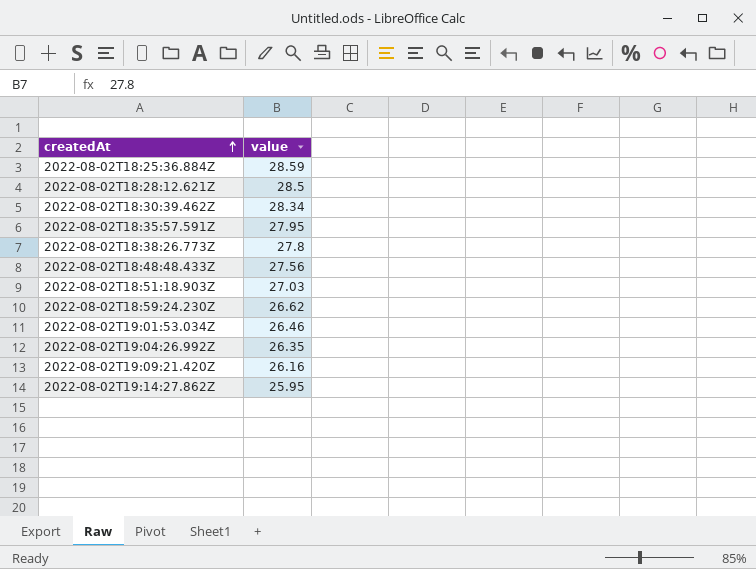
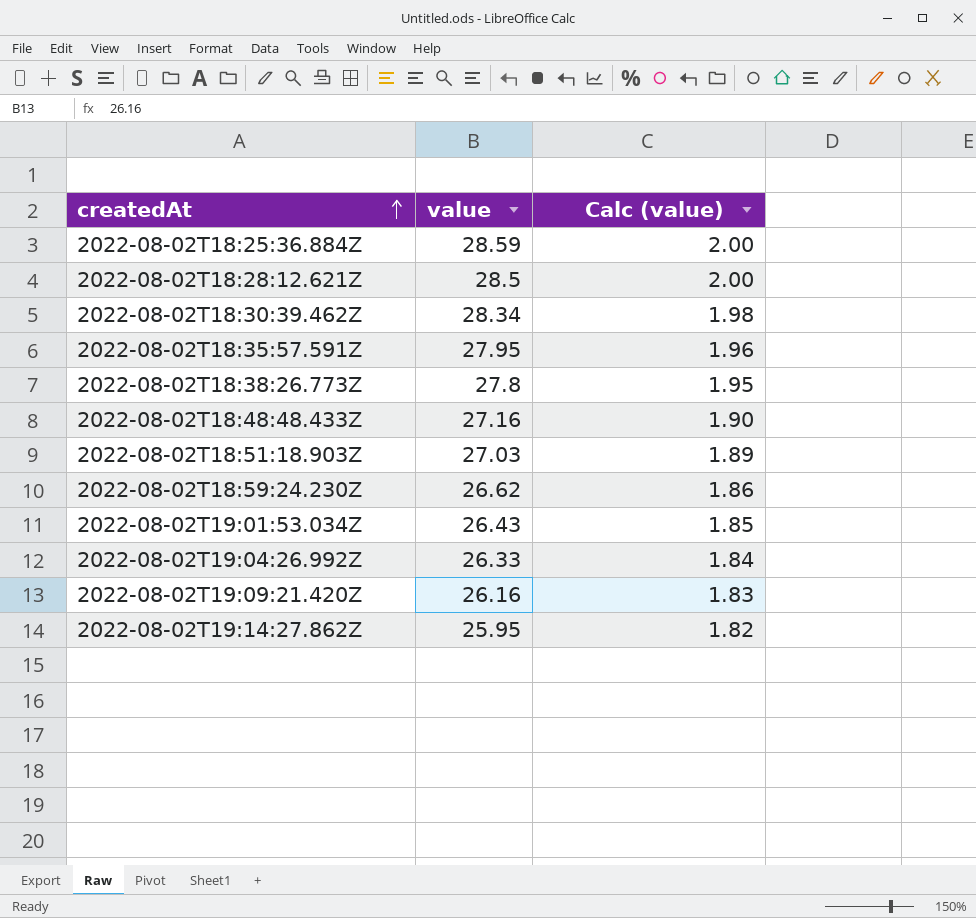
column Calc (value) | formula: none -> [value] * 0.07
2022-08-02T18:48:48.433Z | value: 27.56 -> 27.16
2022-08-02T19:01:53.034Z | value: 26.46 -> 26.43
2022-08-02T19:04:26.992Z | value: 26.35 -> 26.33

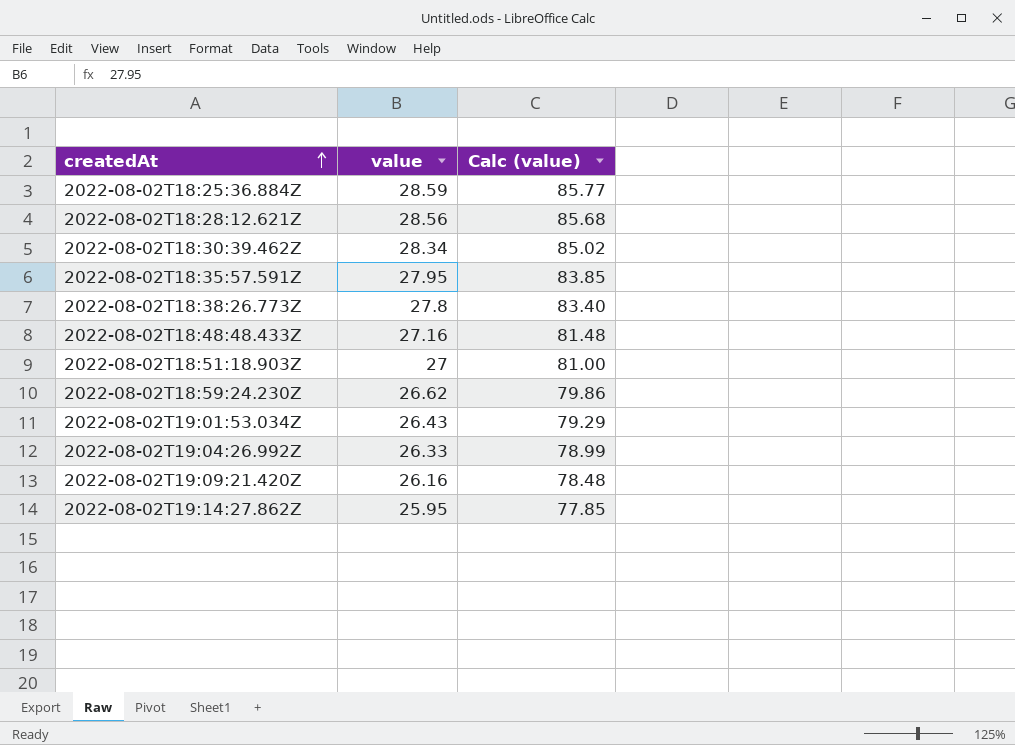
column Calc (value) | formula: [value] * 0.07 -> [value] * 3
2022-08-02T18:28:12.621Z | value: 28.5 -> 28.56
2022-08-02T18:51:18.903Z | value: 27.03 -> 27

